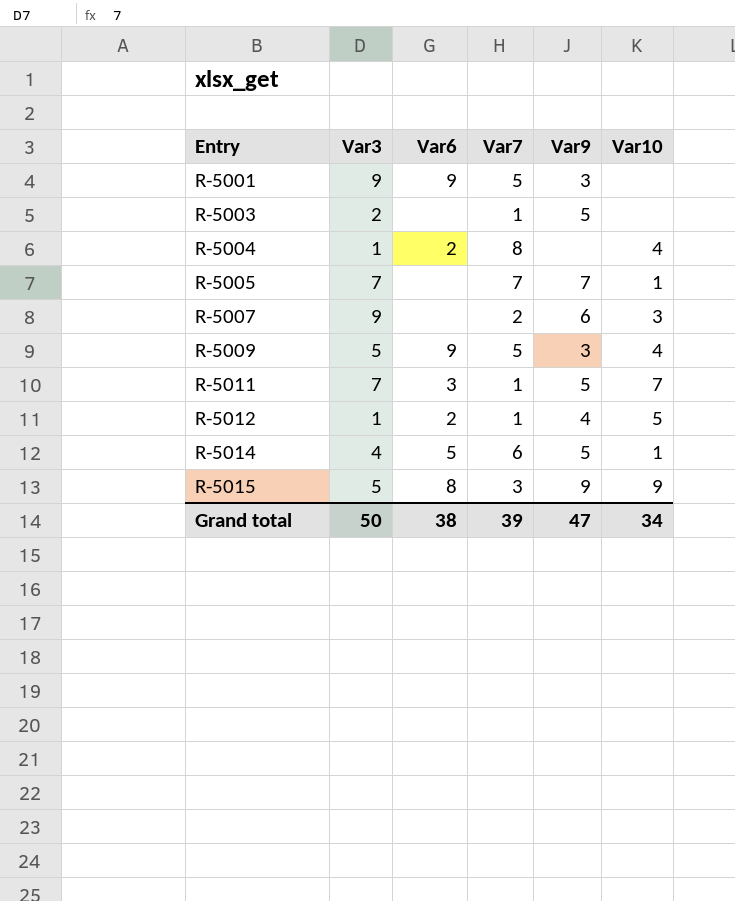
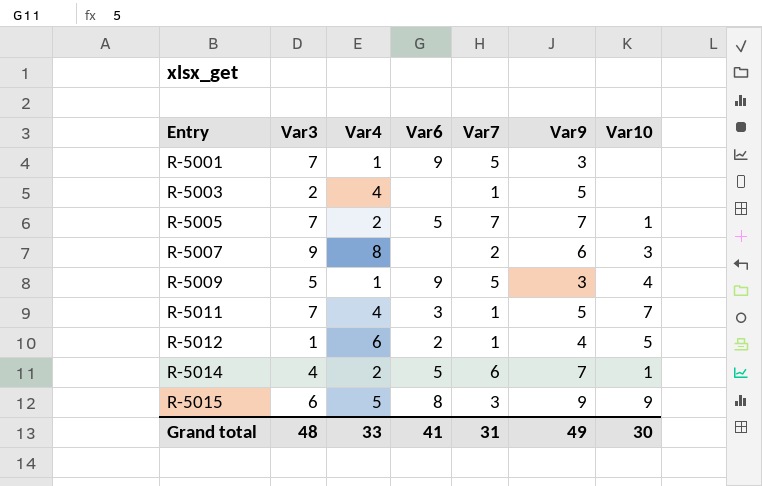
column Var4 | position: none -> 3
row R-5004: 1 | 2 | 8 | none | 4 -> none
R-5001 | Var3: 9 -> 7
R-5005 | Var6: none -> 5
R-5014 | Var9: 5 -> 7
R-5015 | Var3: 5 -> 6
Grand total | Var3: 50 -> 48
Grand total | Var6: 38 -> 41
Grand total | Var7: 39 -> 31
Grand total | Var9: 47 -> 49
Grand total | Var10: 34 -> 30

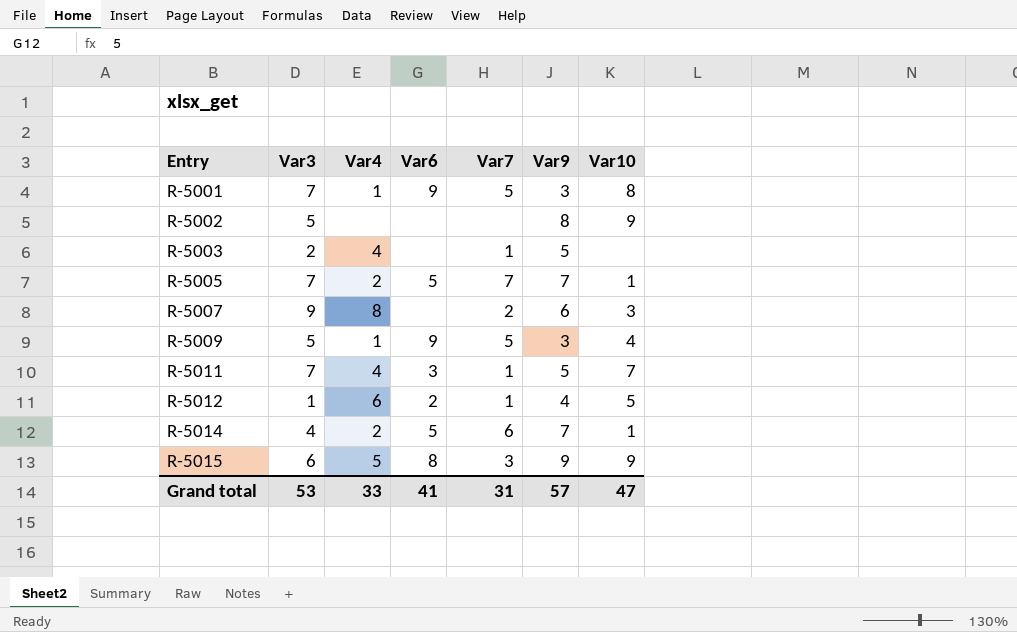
R-5001 | Var10: none -> 8
row R-5002: none -> 5 | none | none | none | 8 | 9
Grand total | Var3: 48 -> 53
Grand total | Var9: 49 -> 57
Grand total | Var10: 30 -> 47

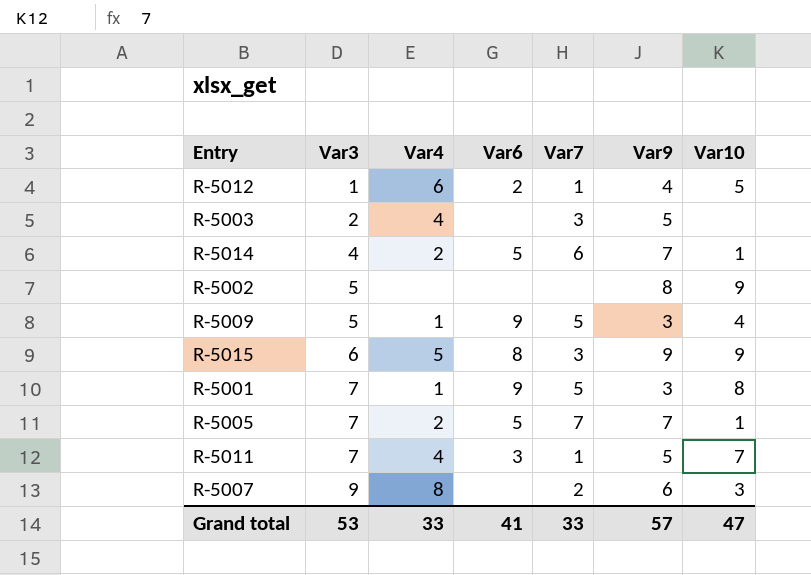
row order: Entry ascending -> Var3 ascending
R-5003 | Var7: 1 -> 3
Grand total | Var7: 31 -> 33

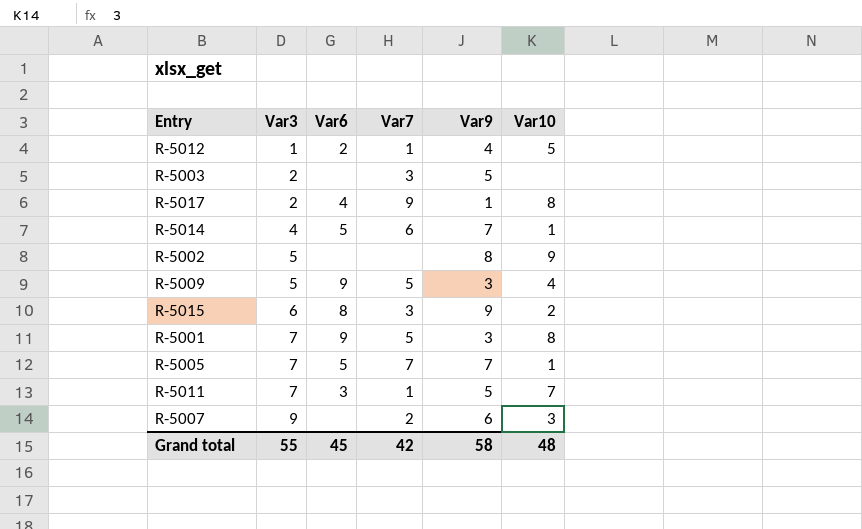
column Var4 | position: 3 -> none
row R-5017: none -> 2 | 4 | 9 | 1 | 8
R-5015 | Var10: 9 -> 2
Grand total | Var3: 53 -> 55
Grand total | Var6: 41 -> 45
Grand total | Var7: 33 -> 42
Grand total | Var9: 57 -> 58
Grand total | Var10: 47 -> 48

